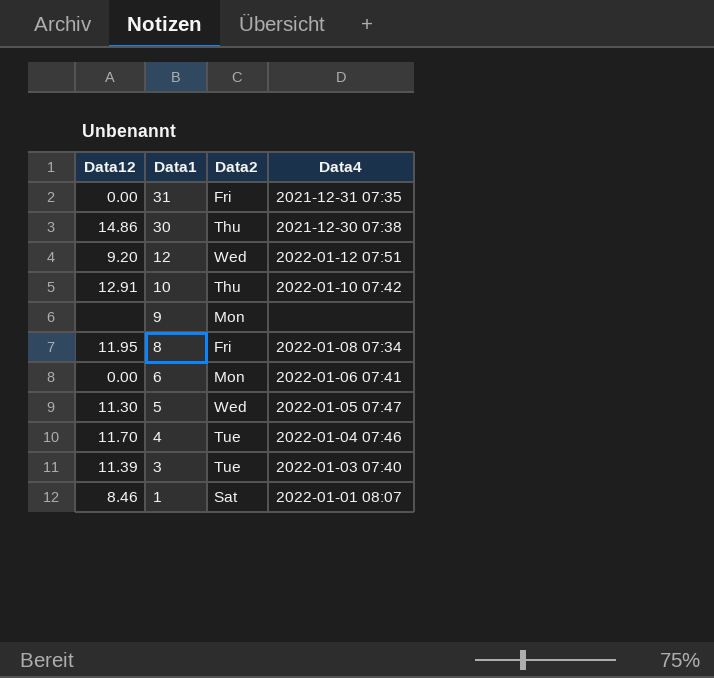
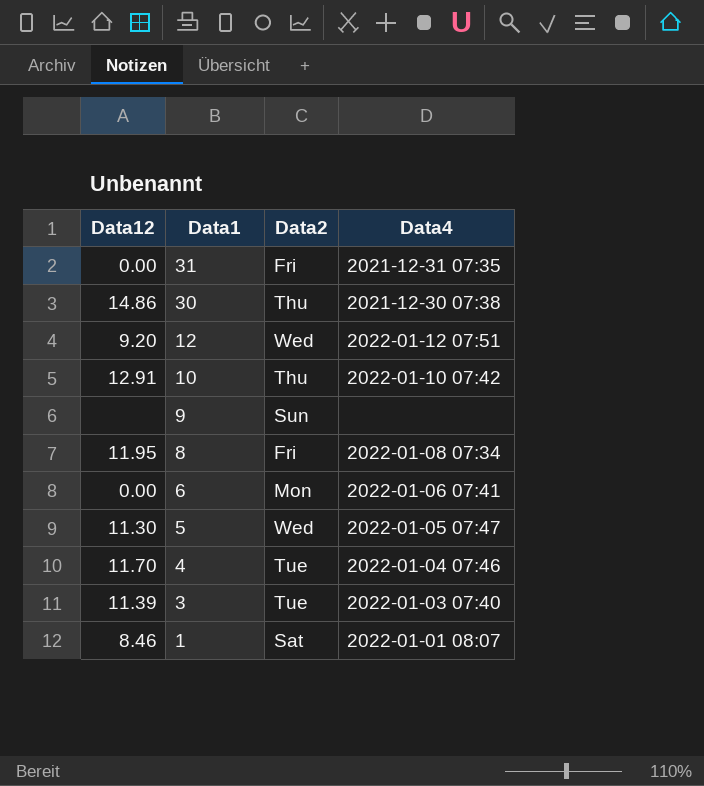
9 | Data2: Mon -> Sun

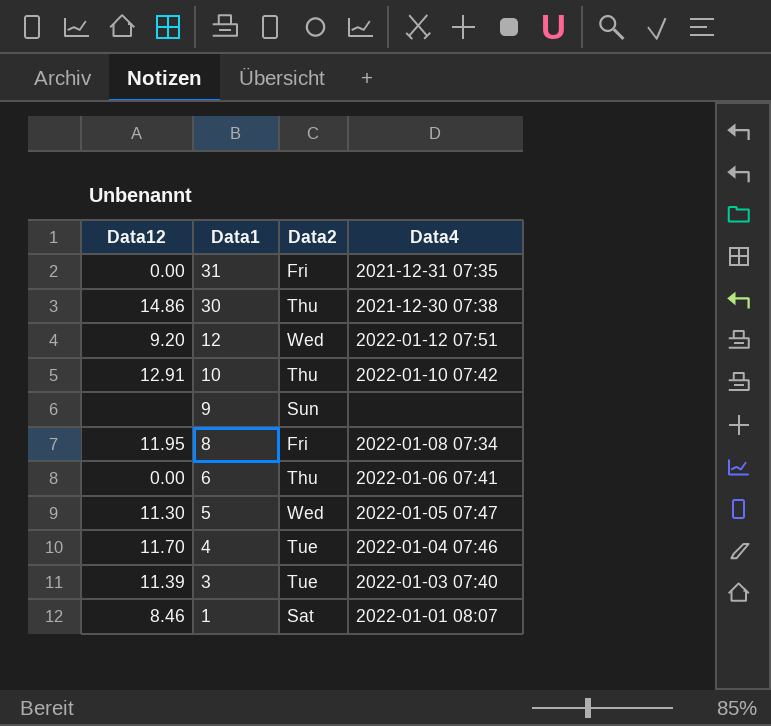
6 | Data2: Mon -> Thu

